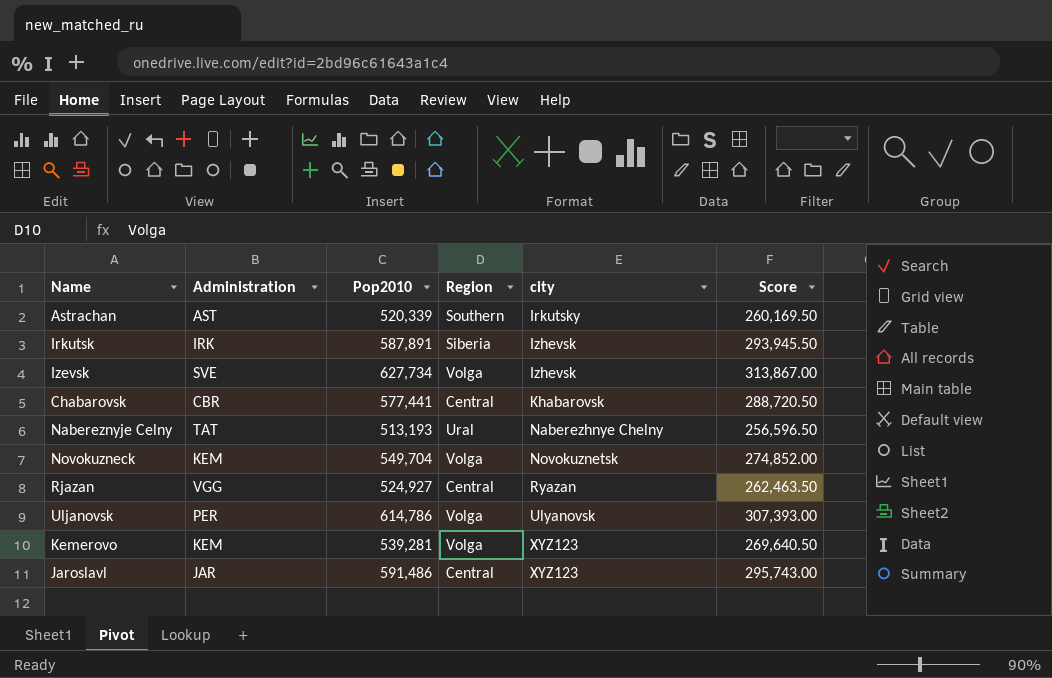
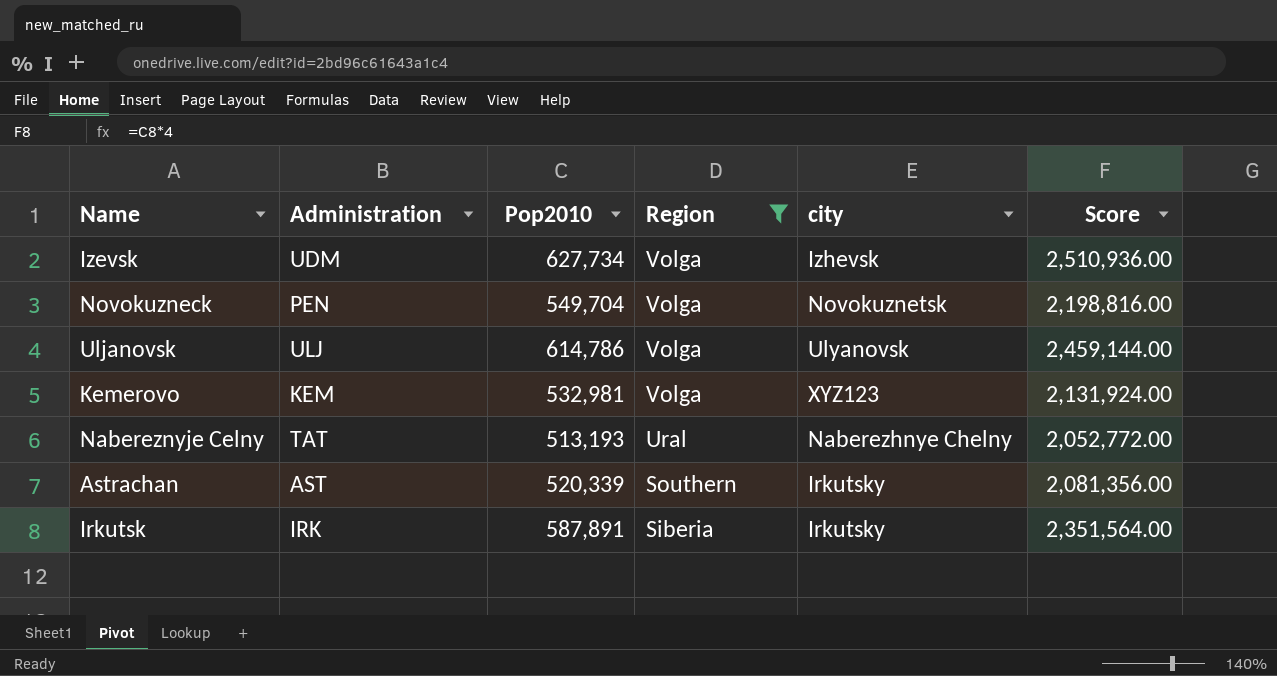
filter: none -> Region != Central
row order: city ascending -> Region descending
column Score | formula: [Pop2010] * 0.5 -> [Pop2010] * 4
Izevsk | Administration: SVE -> UDM
Novokuzneck | Administration: KEM -> PEN
Uljanovsk | Administration: PER -> ULJ
Kemerovo | Pop2010: 539,281 -> 532,981
Irkutsk | city: Izhevsk -> Irkutsky

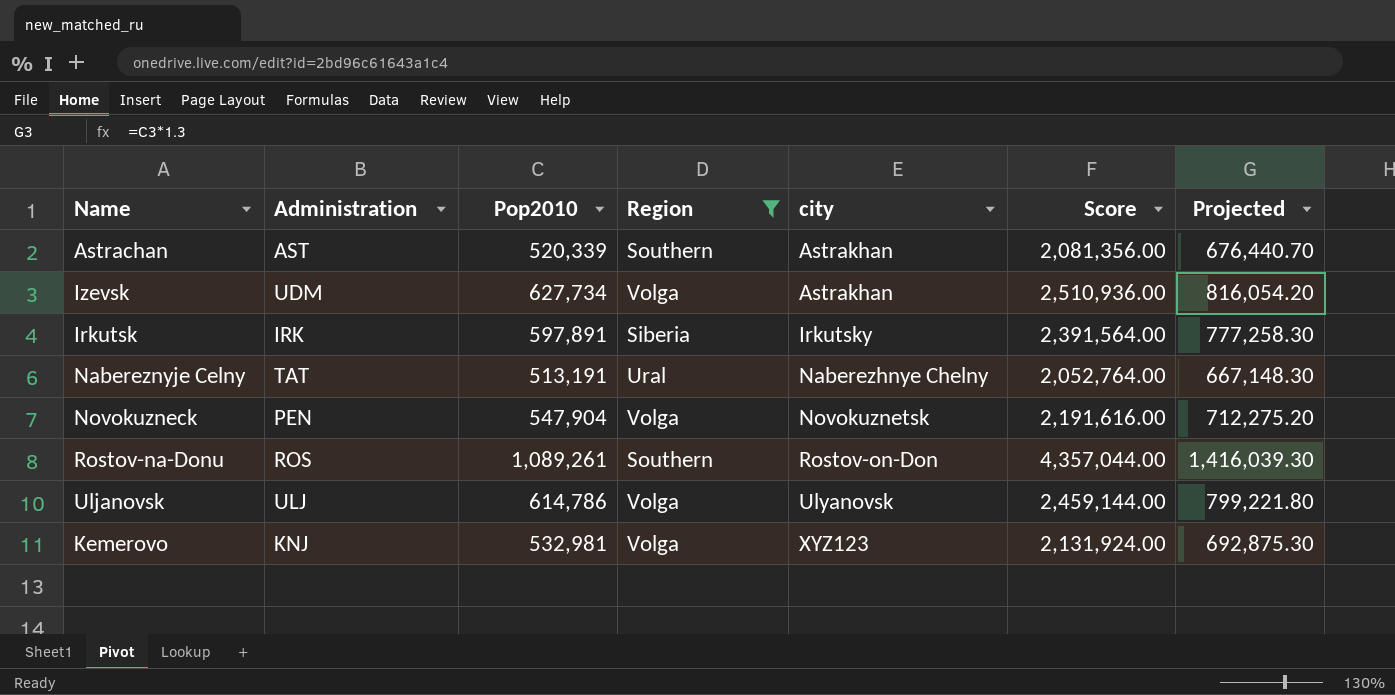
row order: Region descending -> city ascending
column Projected | formula: none -> [Pop2010] * 1.3
Astrachan | city: Irkutsky -> Astrakhan
Izevsk | city: Izhevsk -> Astrakhan
Irkutsk | Pop2010: 587,891 -> 597,891
Irkutsk | Score: 2,351,564.00 -> 2,391,564.00
Nabereznyje Celny | Pop2010: 513,193 -> 513,191
Nabereznyje Celny | Score: 2,052,772.00 -> 2,052,764.00
Novokuzneck | Pop2010: 549,704 -> 547,904
Novokuzneck | Score: 2,198,816.00 -> 2,191,616.00
row Rostov-na-Donu: none -> ROS | 1,089,261 | Southern | Rostov-on-Don | 4,357,044.00 | 1,416,039.30
Kemerovo | Administration: KEM -> KNJ

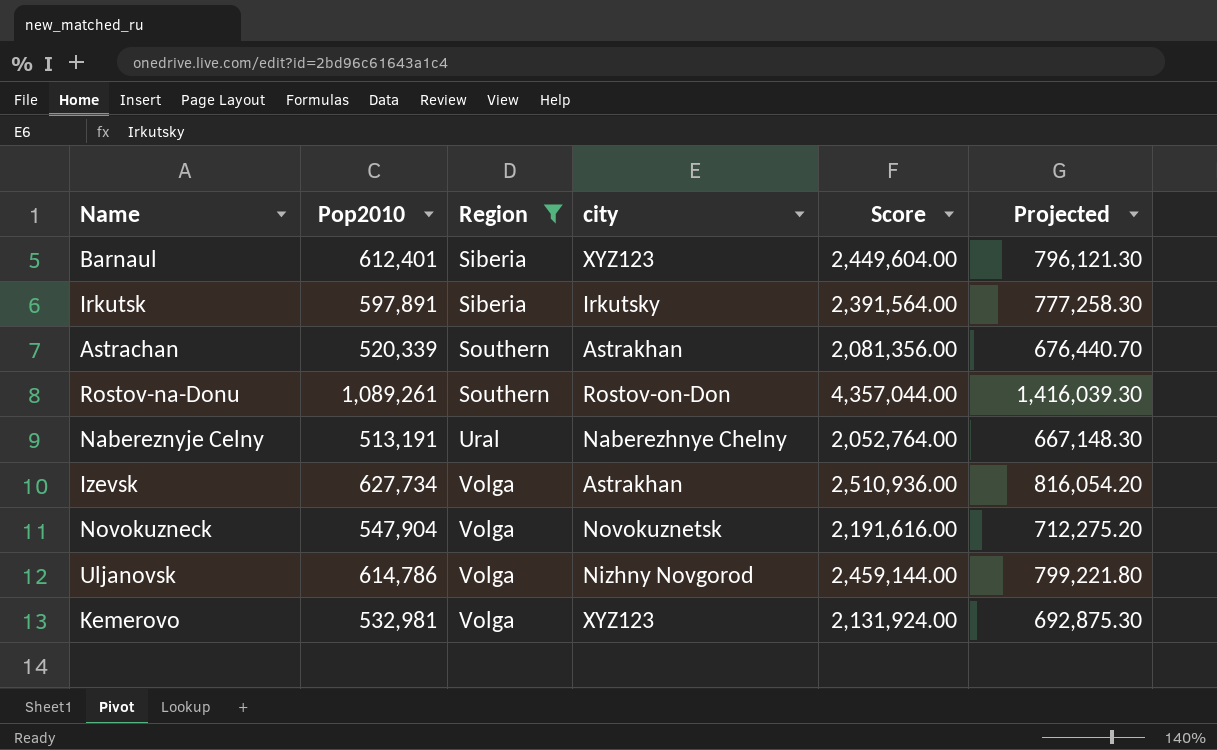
row order: city ascending -> Region ascending
column Administration | position: 2 -> none
row Barnaul: none -> 612,401 | Siberia | XYZ123 | 2,449,604.00 | 796,121.30
Uljanovsk | city: Ulyanovsk -> Nizhny Novgorod

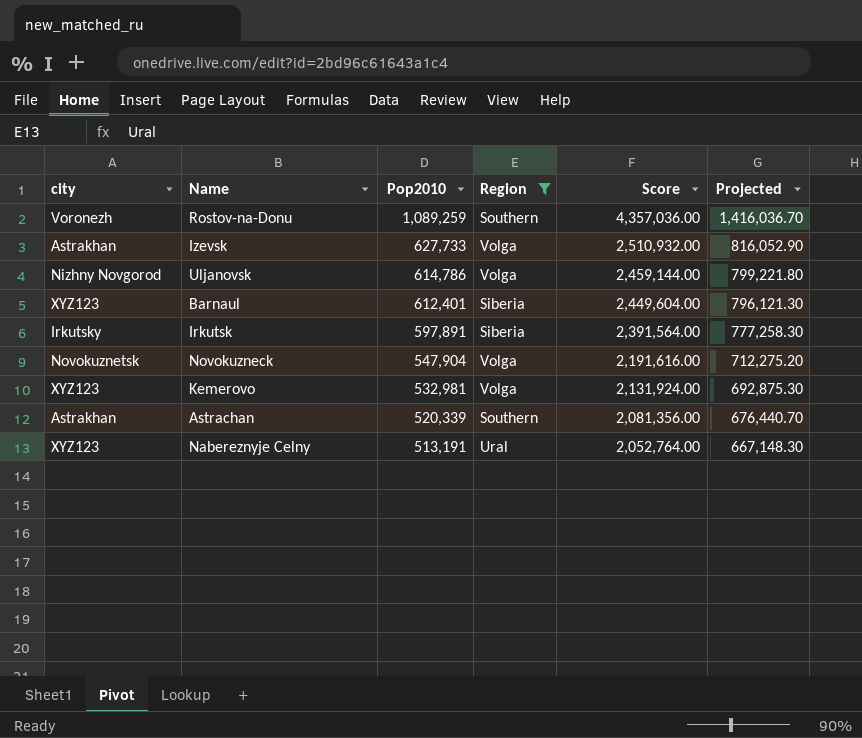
row order: Region ascending -> Pop2010 descending
column city | position: 4 -> 1
Rostov-na-Donu | city: Rostov-on-Don -> Voronezh
Rostov-na-Donu | Pop2010: 1,089,261 -> 1,089,259
Rostov-na-Donu | Score: 4,357,044.00 -> 4,357,036.00
Rostov-na-Donu | Projected: 1,416,039.30 -> 1,416,036.70
Izevsk | Pop2010: 627,734 -> 627,733
Izevsk | Score: 2,510,936.00 -> 2,510,932.00
Izevsk | Projected: 816,054.20 -> 816,052.90
Nabereznyje Celny | city: Naberezhnye Chelny -> XYZ123

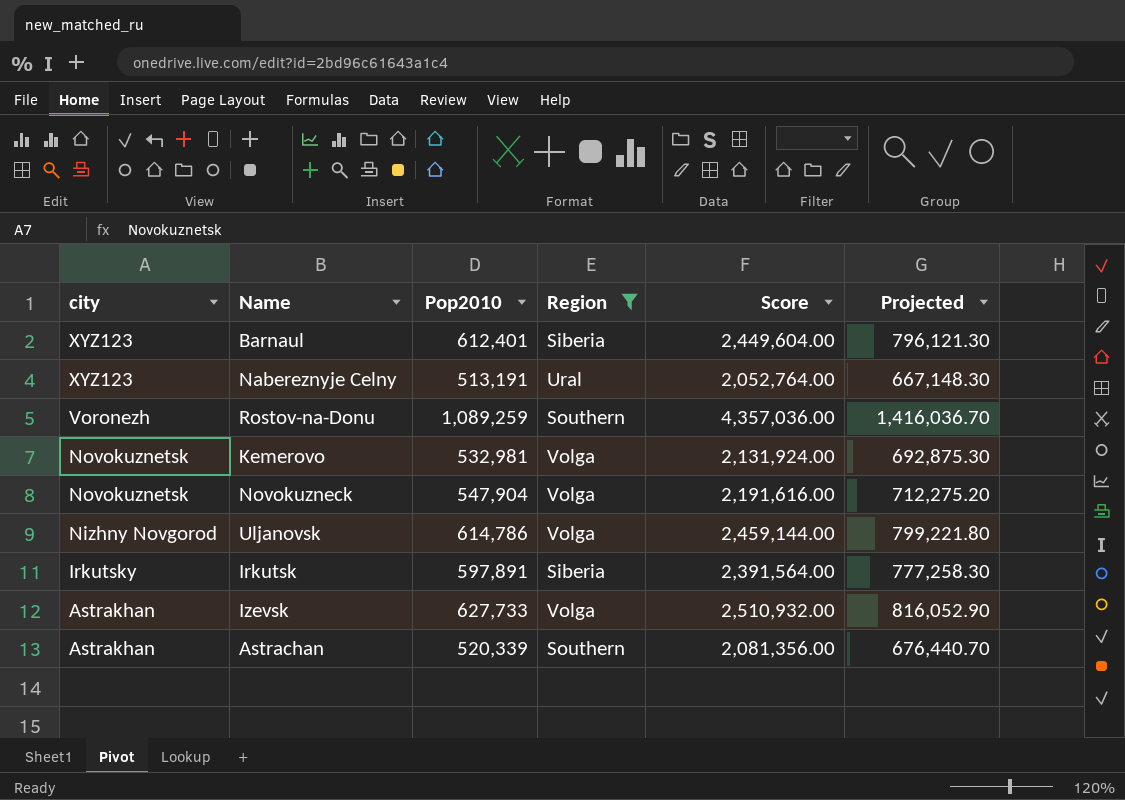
row order: Pop2010 descending -> city descending
Kemerovo | city: XYZ123 -> Novokuznetsk

